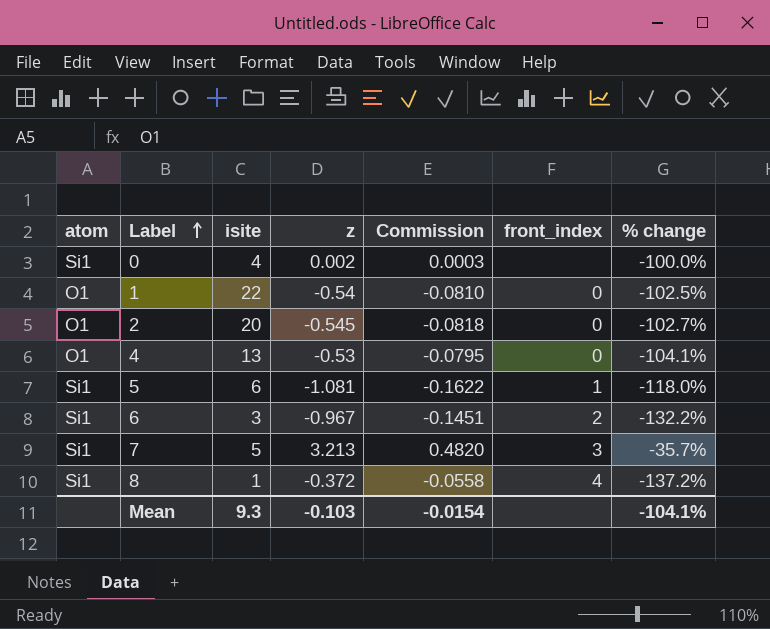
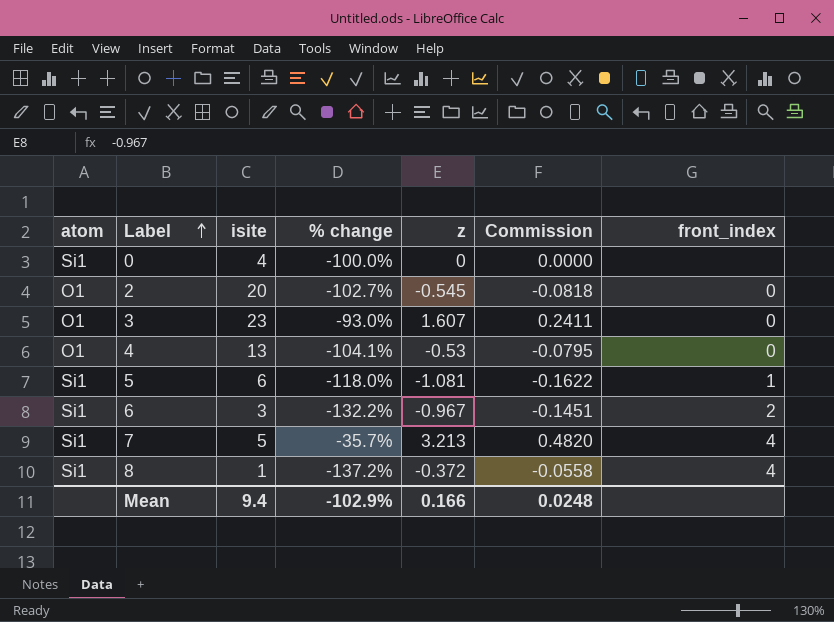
column % change | position: 7 -> 4
row 1: O1 | 22 | -0.54 | -0.0810 | 0 | -102.5% -> none
0 | z: 0.002 -> 0
0 | Commission: 0.0003 -> 0.0000
row 3: none -> O1 | 23 | -93.0% | 1.607 | 0.2411 | 0
7 | front_index: 3 -> 4
Mean | isite: 9.3 -> 9.4
Mean | % change: -104.1% -> -102.9%
Mean | z: -0.103 -> 0.166
Mean | Commission: -0.0154 -> 0.0248

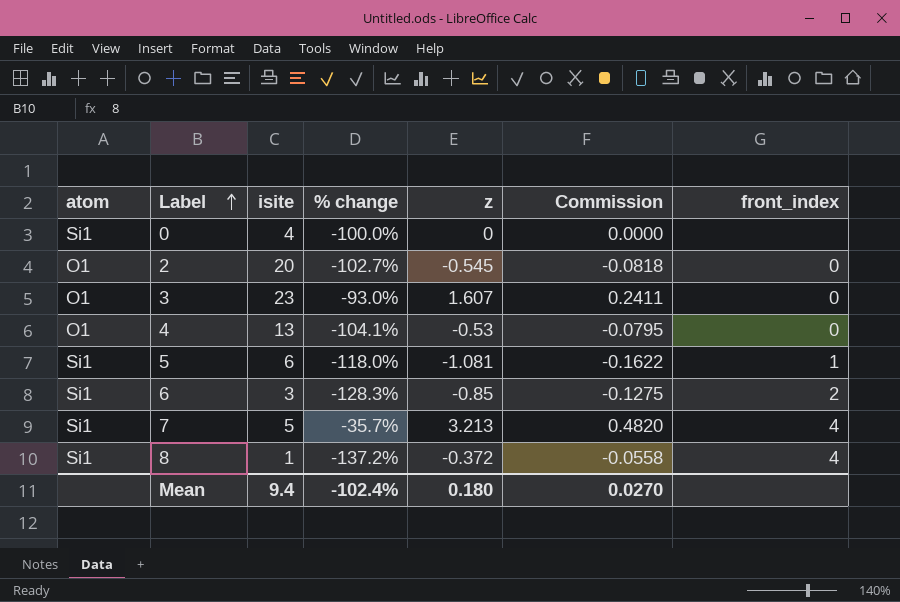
6 | % change: -132.2% -> -128.3%
6 | z: -0.967 -> -0.85
6 | Commission: -0.1451 -> -0.1275
Mean | % change: -102.9% -> -102.4%
Mean | z: 0.166 -> 0.180
Mean | Commission: 0.0248 -> 0.0270

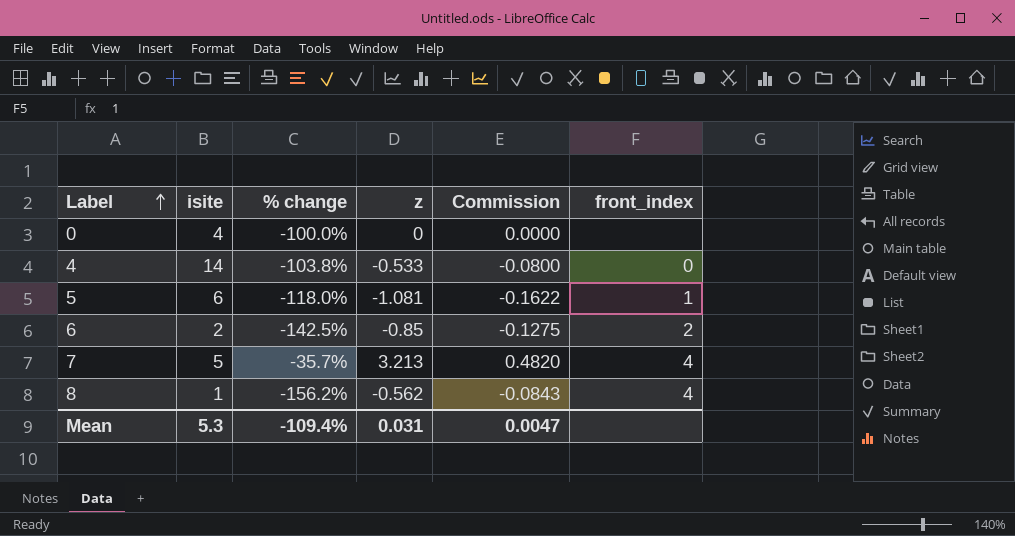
column atom | position: 1 -> none
row 2: O1 | 20 | -102.7% | -0.545 | -0.0818 | 0 -> none
row 3: O1 | 23 | -93.0% | 1.607 | 0.2411 | 0 -> none
4 | isite: 13 -> 14
4 | % change: -104.1% -> -103.8%
4 | z: -0.53 -> -0.533
4 | Commission: -0.0795 -> -0.0800
6 | isite: 3 -> 2
6 | % change: -128.3% -> -142.5%
8 | % change: -137.2% -> -156.2%
8 | z: -0.372 -> -0.562
8 | Commission: -0.0558 -> -0.0843
Mean | isite: 9.4 -> 5.3
Mean | % change: -102.4% -> -109.4%
Mean | z: 0.180 -> 0.031
Mean | Commission: 0.0270 -> 0.0047

